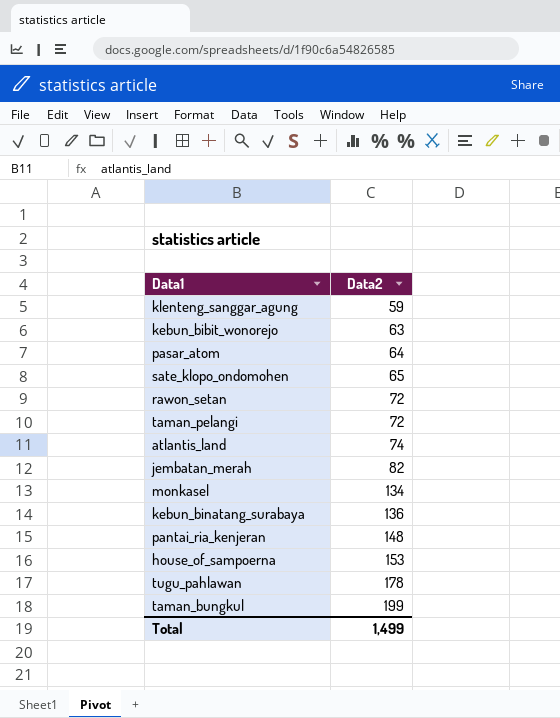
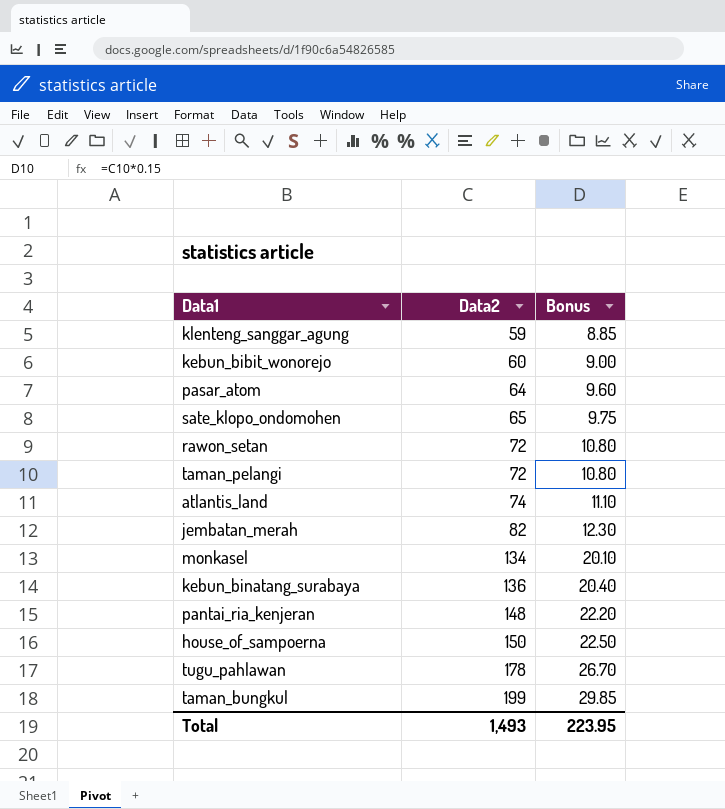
column Bonus | formula: none -> [Data2] * 0.15
kebun_bibit_wonorejo | Data2: 63 -> 60
house_of_sampoerna | Data2: 153 -> 150
Total | Data2: 1,499 -> 1,493

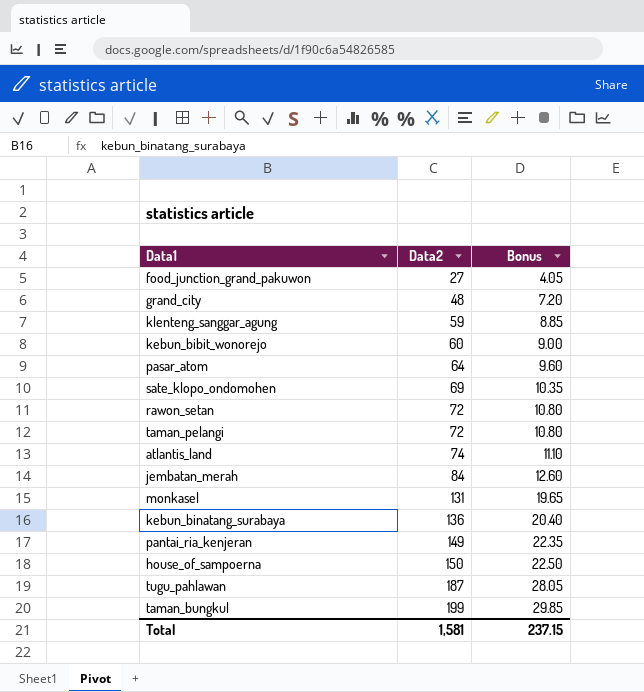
row food_junction_grand_pakuwon: none -> 27 | 4.05
row grand_city: none -> 48 | 7.20
sate_klopo_ondomohen | Data2: 65 -> 69
sate_klopo_ondomohen | Bonus: 9.75 -> 10.35
jembatan_merah | Data2: 82 -> 84
jembatan_merah | Bonus: 12.30 -> 12.60
monkasel | Data2: 134 -> 131
monkasel | Bonus: 20.10 -> 19.65
pantai_ria_kenjeran | Data2: 148 -> 149
pantai_ria_kenjeran | Bonus: 22.20 -> 22.35
tugu_pahlawan | Data2: 178 -> 187
tugu_pahlawan | Bonus: 26.70 -> 28.05
Total | Data2: 1,493 -> 1,581
Total | Bonus: 223.95 -> 237.15

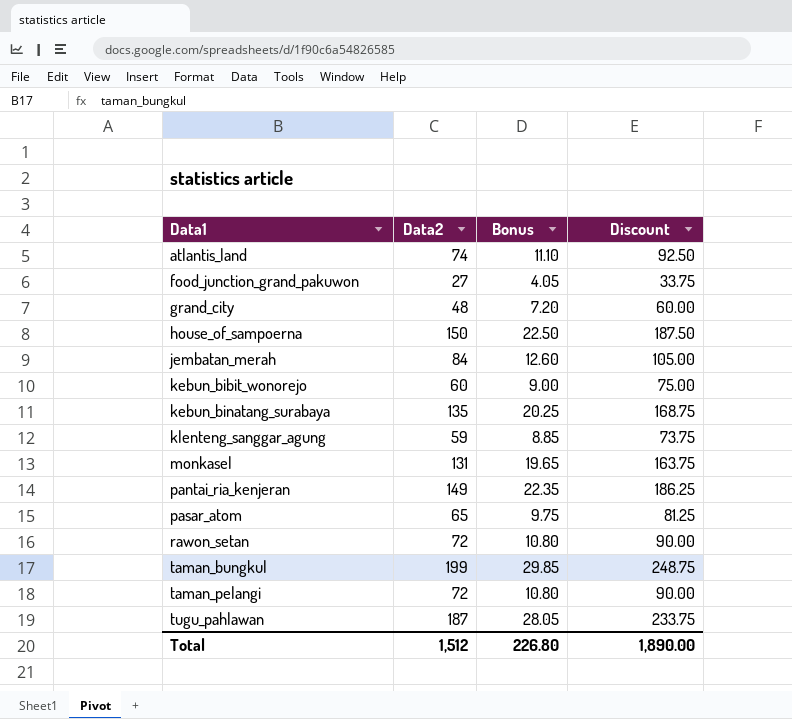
row order: Data2 ascending -> Data1 ascending
column Discount | formula: none -> [Data2] * 1.25
row sate_klopo_ondomohen: 69 | 10.35 -> none
kebun_binatang_surabaya | Data2: 136 -> 135
kebun_binatang_surabaya | Bonus: 20.40 -> 20.25
pasar_atom | Data2: 64 -> 65
pasar_atom | Bonus: 9.60 -> 9.75
Total | Data2: 1,581 -> 1,512
Total | Bonus: 237.15 -> 226.80

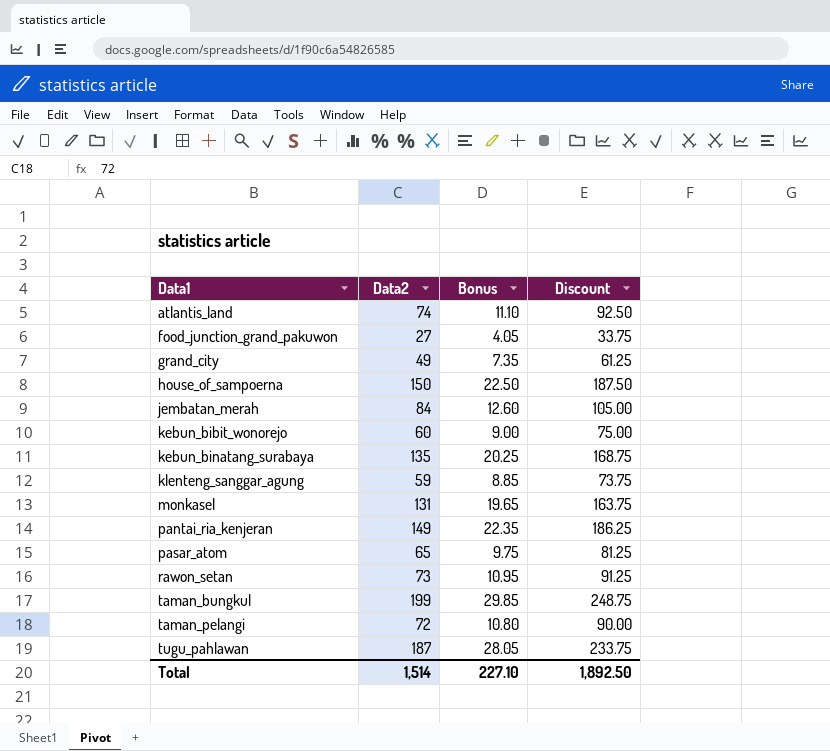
grand_city | Data2: 48 -> 49
grand_city | Bonus: 7.20 -> 7.35
grand_city | Discount: 60.00 -> 61.25
rawon_setan | Data2: 72 -> 73
rawon_setan | Bonus: 10.80 -> 10.95
rawon_setan | Discount: 90.00 -> 91.25
Total | Data2: 1,512 -> 1,514
Total | Bonus: 226.80 -> 227.10
Total | Discount: 1,890.00 -> 1,892.50

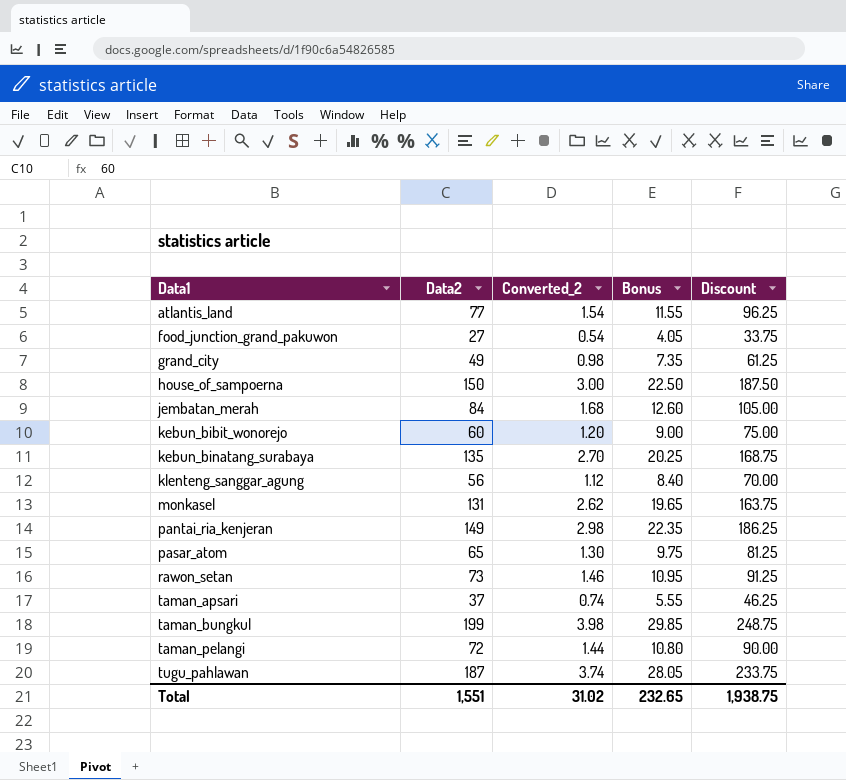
column Converted_2 | formula: none -> [Data2] * 0.02
atlantis_land | Data2: 74 -> 77
atlantis_land | Bonus: 11.10 -> 11.55
atlantis_land | Discount: 92.50 -> 96.25
klenteng_sanggar_agung | Data2: 59 -> 56
klenteng_sanggar_agung | Bonus: 8.85 -> 8.40
klenteng_sanggar_agung | Discount: 73.75 -> 70.00
row taman_apsari: none -> 37 | 0.74 | 5.55 | 46.25
Total | Data2: 1,514 -> 1,551
Total | Bonus: 227.10 -> 232.65
Total | Discount: 1,892.50 -> 1,938.75

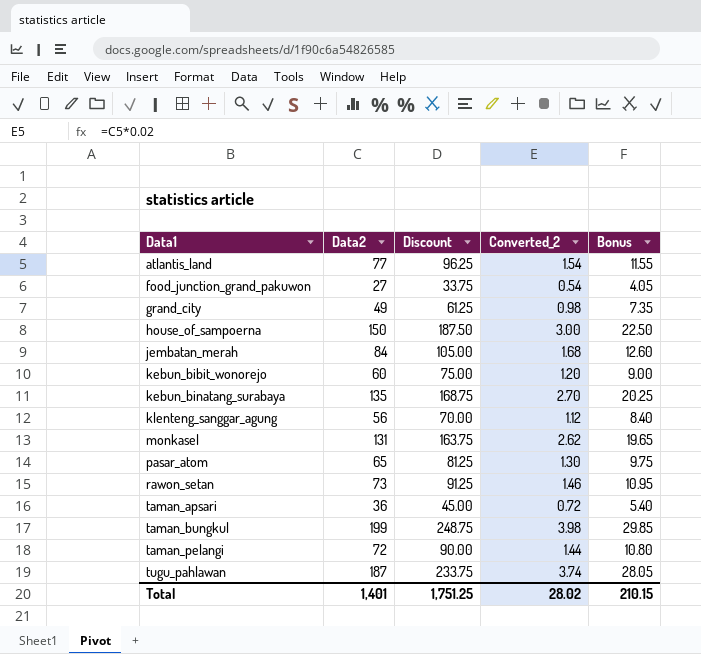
column Discount | position: 5 -> 3
row pantai_ria_kenjeran: 149 | 2.98 | 22.35 | 186.25 -> none
taman_apsari | Data2: 37 -> 36
taman_apsari | Discount: 46.25 -> 45.00
taman_apsari | Converted_2: 0.74 -> 0.72
taman_apsari | Bonus: 5.55 -> 5.40
Total | Data2: 1,551 -> 1,401
Total | Discount: 1,938.75 -> 1,751.25
Total | Converted_2: 31.02 -> 28.02
Total | Bonus: 232.65 -> 210.15

